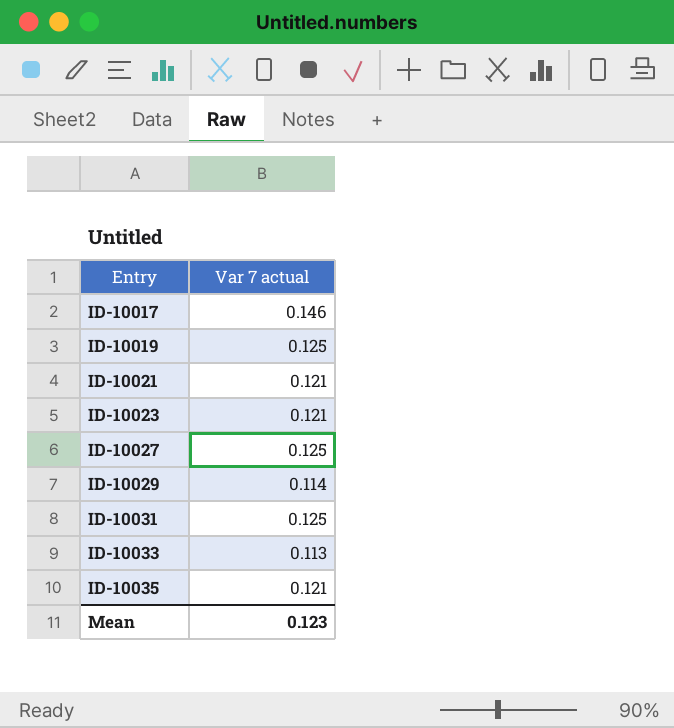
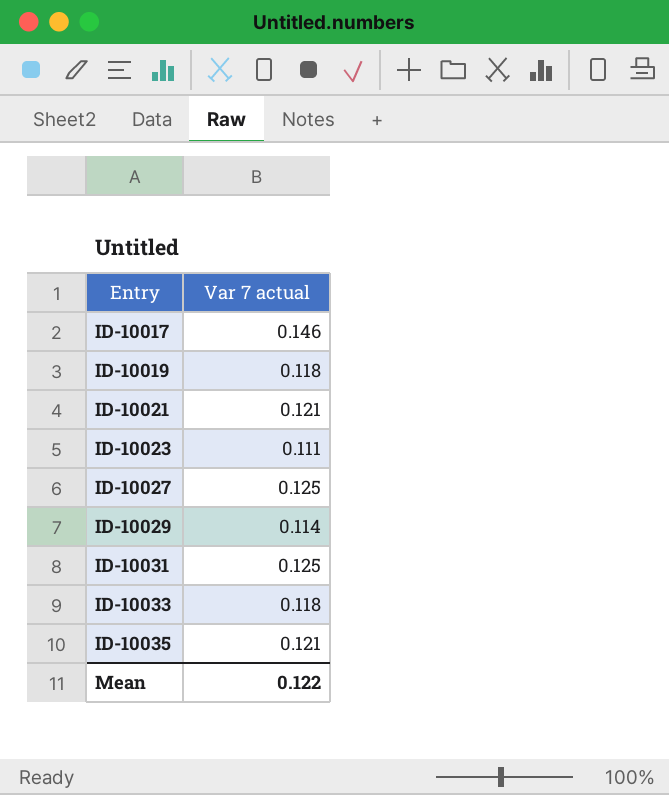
ID-10019 | Var 7 actual: 0.125 -> 0.118
ID-10023 | Var 7 actual: 0.121 -> 0.111
ID-10033 | Var 7 actual: 0.113 -> 0.118
Mean | Var 7 actual: 0.123 -> 0.122

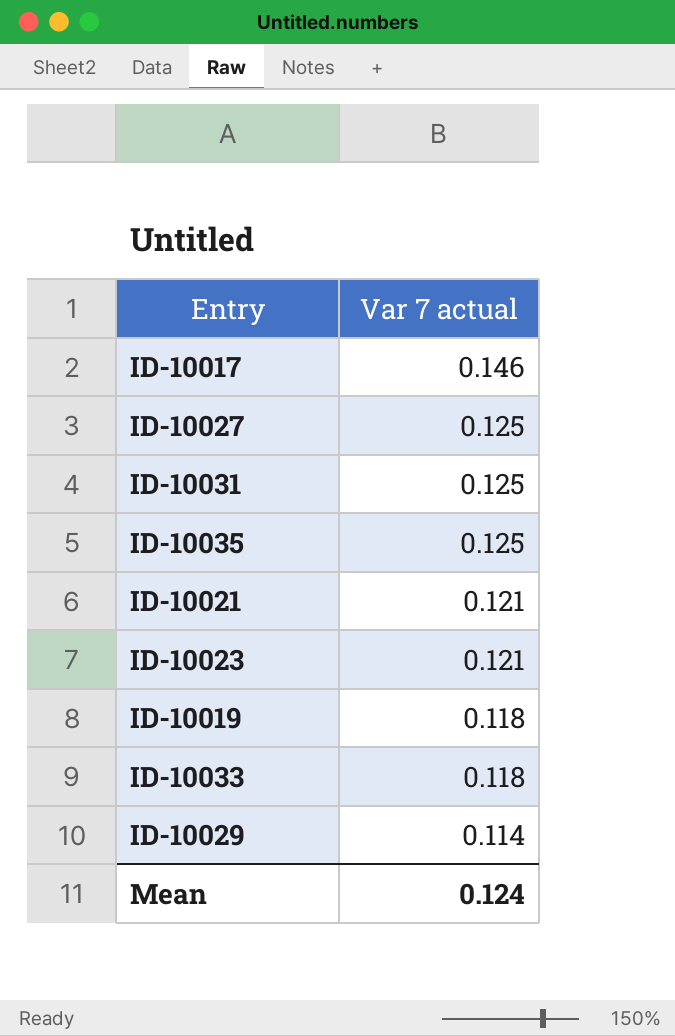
row order: Entry ascending -> Var 7 actual descending
ID-10035 | Var 7 actual: 0.121 -> 0.125
ID-10023 | Var 7 actual: 0.111 -> 0.121
Mean | Var 7 actual: 0.122 -> 0.124

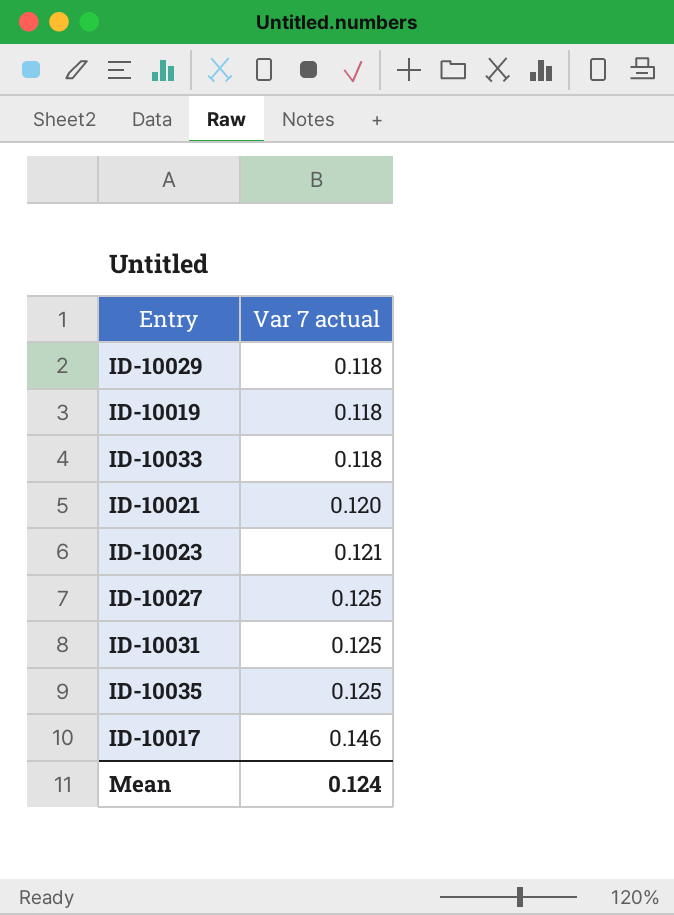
row order: Var 7 actual descending -> Var 7 actual ascending
ID-10029 | Var 7 actual: 0.114 -> 0.118
ID-10021 | Var 7 actual: 0.121 -> 0.120

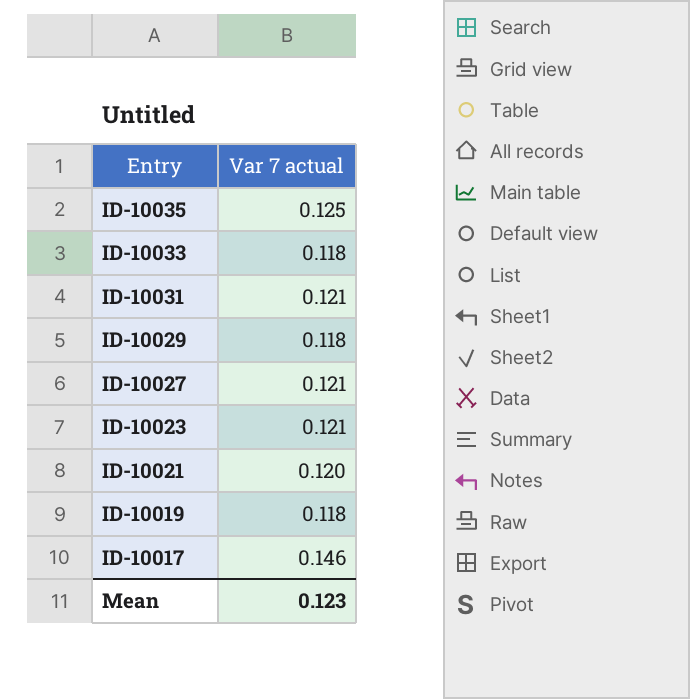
row order: Var 7 actual ascending -> Entry descending
ID-10031 | Var 7 actual: 0.125 -> 0.121
ID-10027 | Var 7 actual: 0.125 -> 0.121
Mean | Var 7 actual: 0.124 -> 0.123

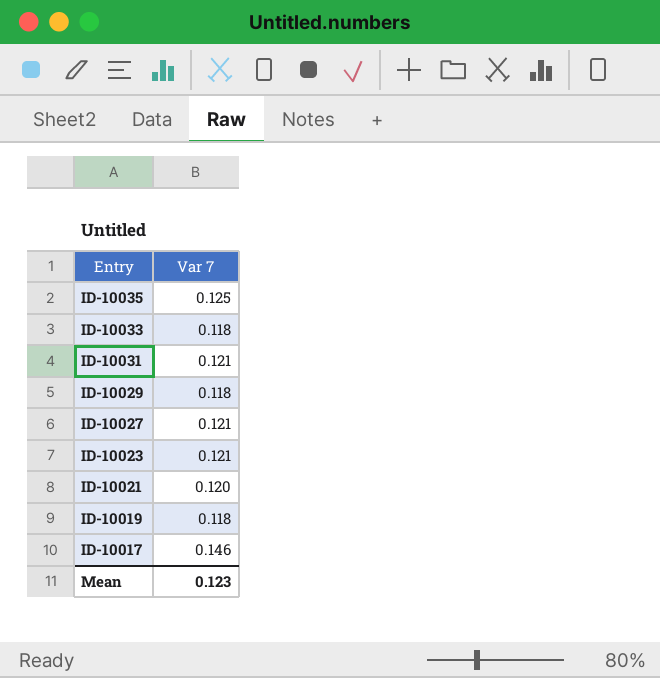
column name: Var 7 actual -> Var 7

